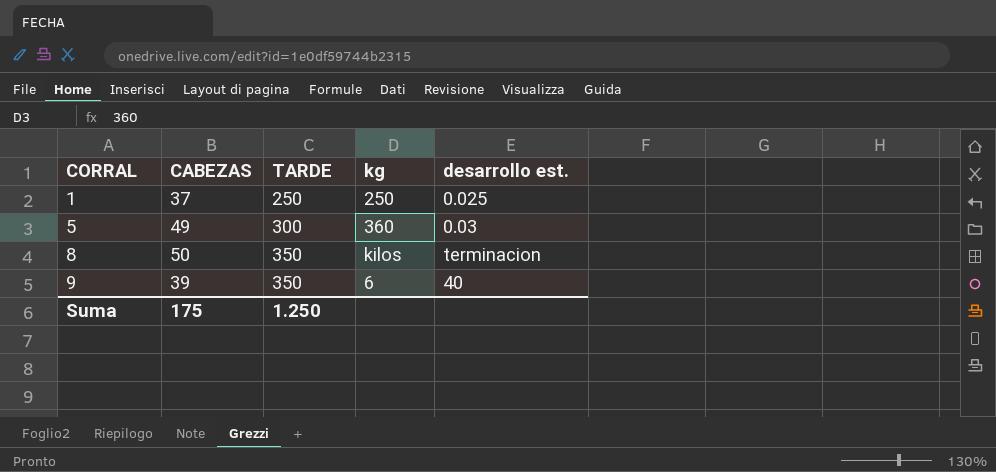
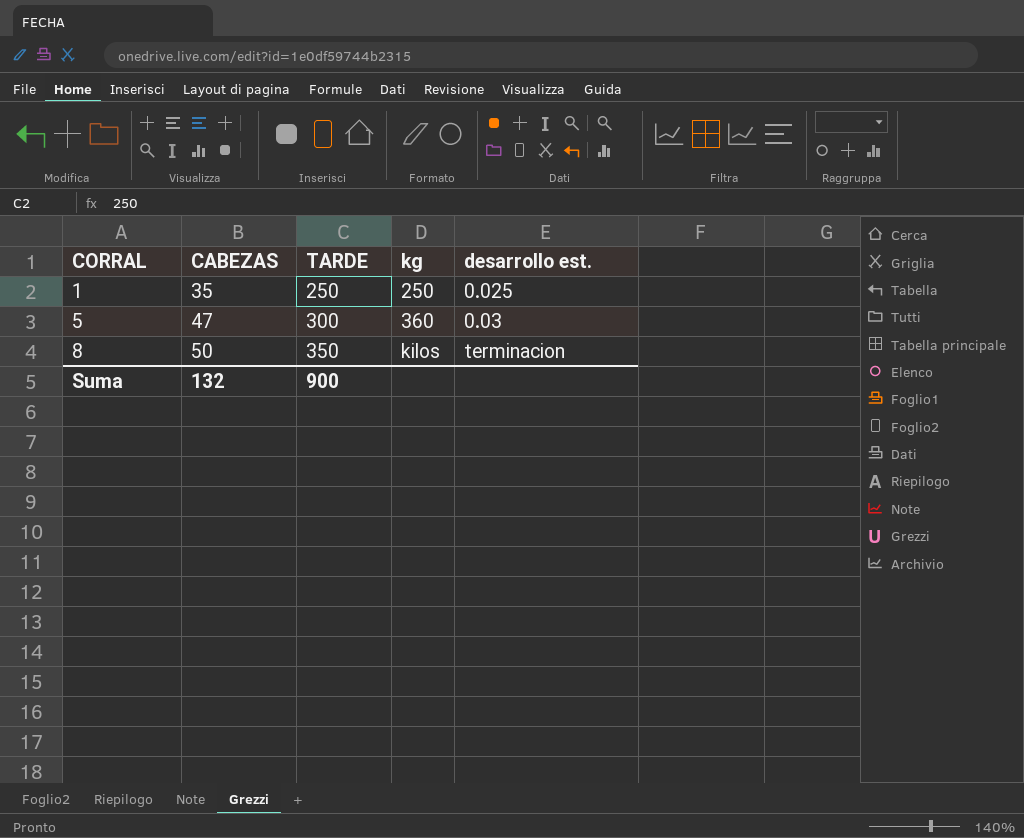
row 9: 39 | 350 | 6 | 40 -> none
1 | CABEZAS: 37 -> 35
5 | CABEZAS: 49 -> 47
Suma | CABEZAS: 175 -> 132
Suma | TARDE: 1.250 -> 900

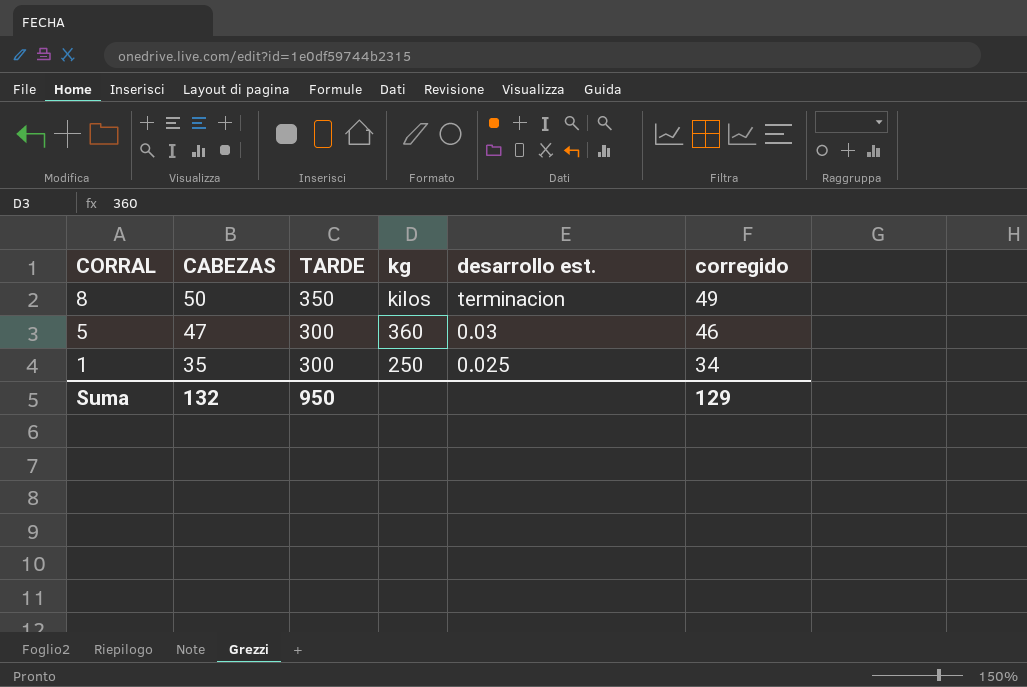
row order: CORRAL ascending -> CORRAL descending
column corregido | formula: none -> [CABEZAS] - 1
1 | TARDE: 250 -> 300
Suma | TARDE: 900 -> 950

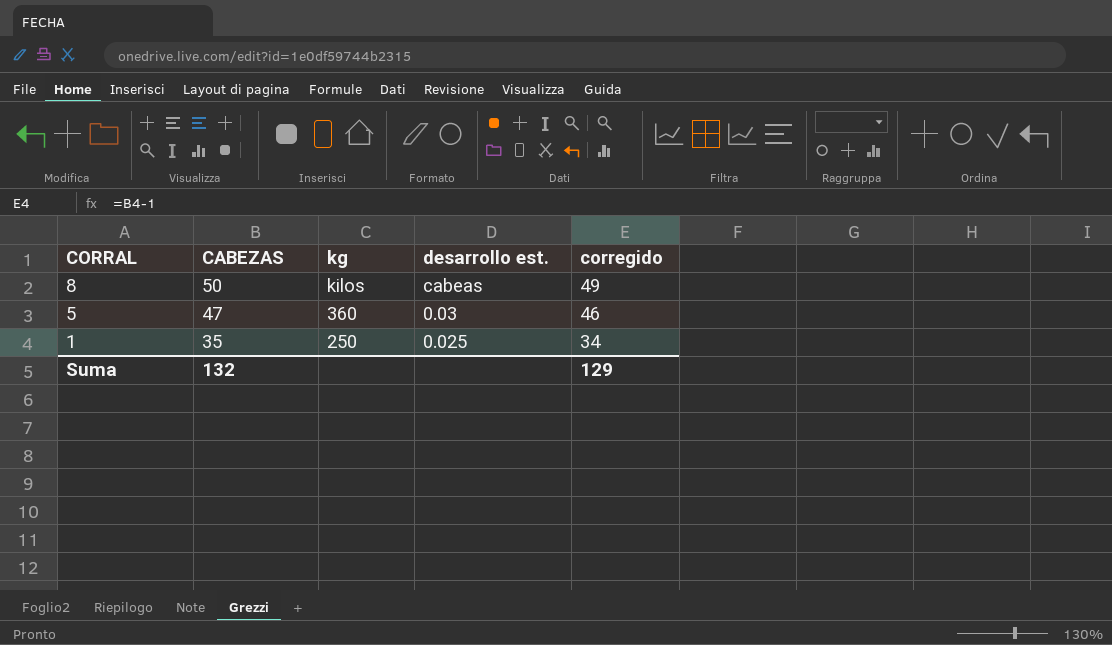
column TARDE | position: 3 -> none
8 | desarrollo est.: terminacion -> cabeas

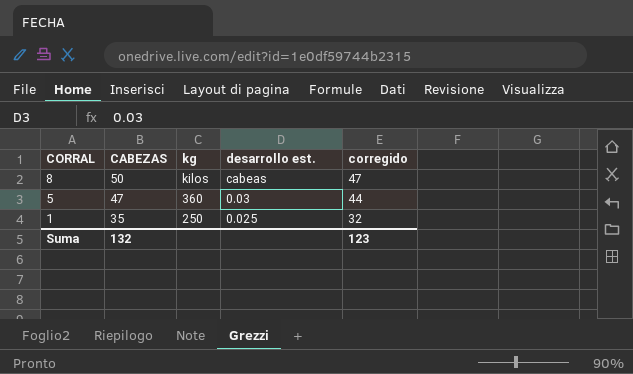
column corregido | formula: [CABEZAS] - 1 -> [CABEZAS] - 3
Suma | corregido: 129 -> 123

